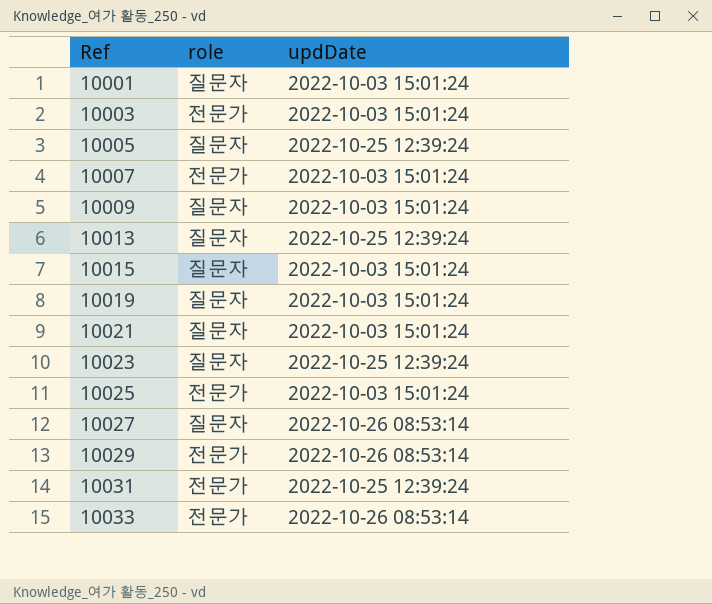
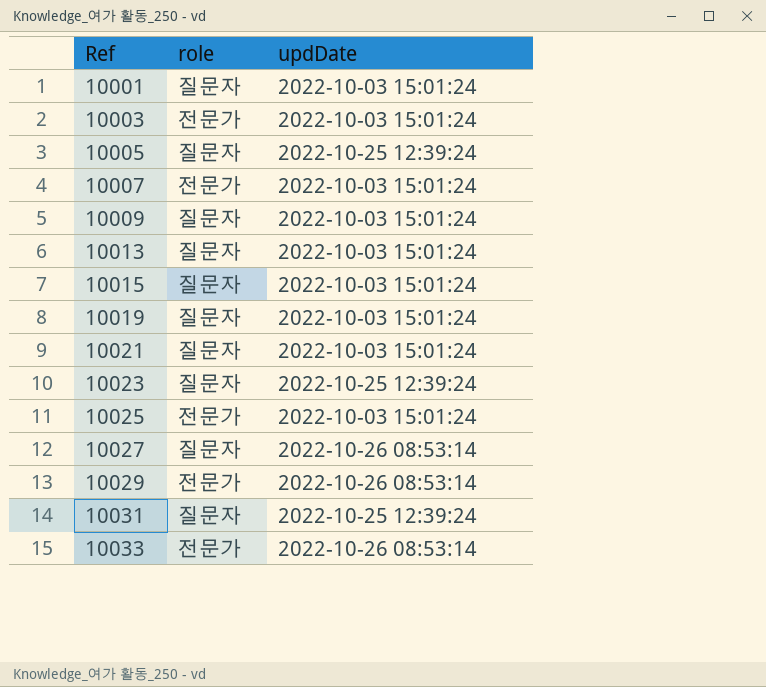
10013 | updDate: 2022-10-25 12:39:24 -> 2022-10-03 15:01:24
10031 | role: 전문가 -> 질문자

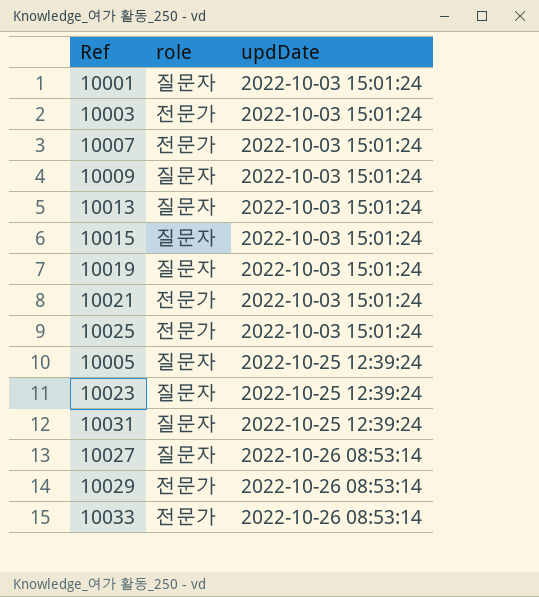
row order: Ref ascending -> updDate ascending
10021 | role: 질문자 -> 전문가

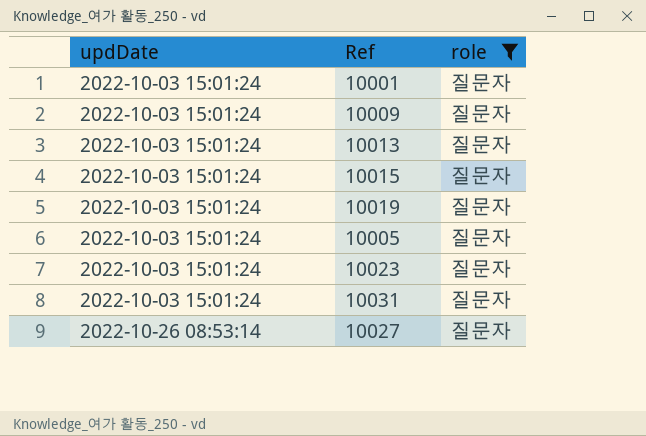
filter: none -> role = 질문자
column updDate | position: 3 -> 1
10005 | updDate: 2022-10-25 12:39:24 -> 2022-10-03 15:01:24
10023 | updDate: 2022-10-25 12:39:24 -> 2022-10-03 15:01:24
10031 | updDate: 2022-10-25 12:39:24 -> 2022-10-03 15:01:24

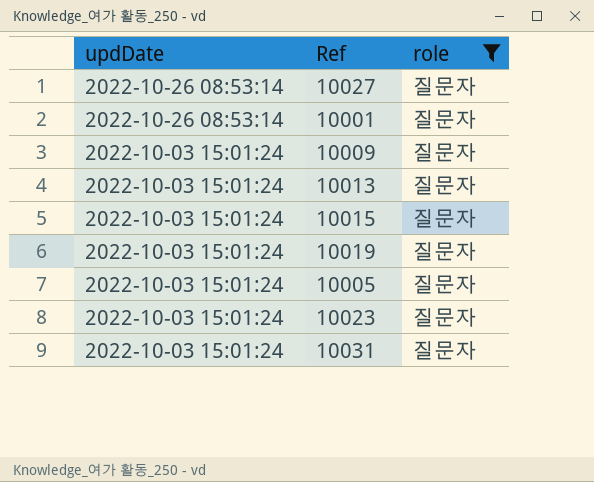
row order: updDate ascending -> updDate descending
10001 | updDate: 2022-10-03 15:01:24 -> 2022-10-26 08:53:14

